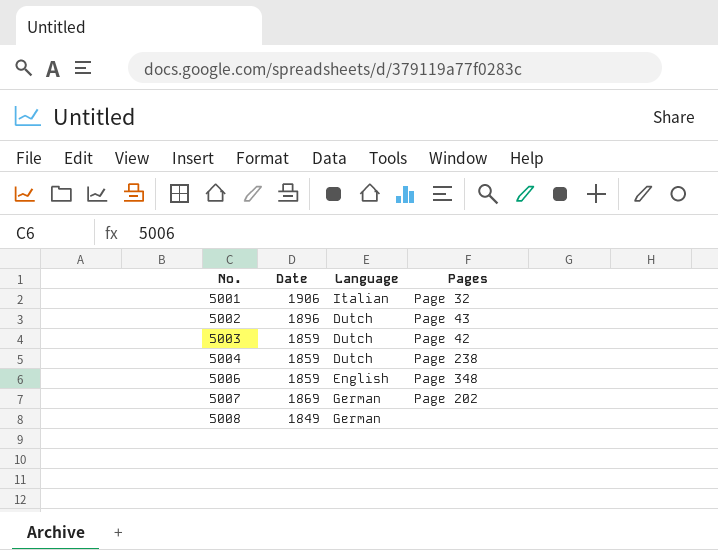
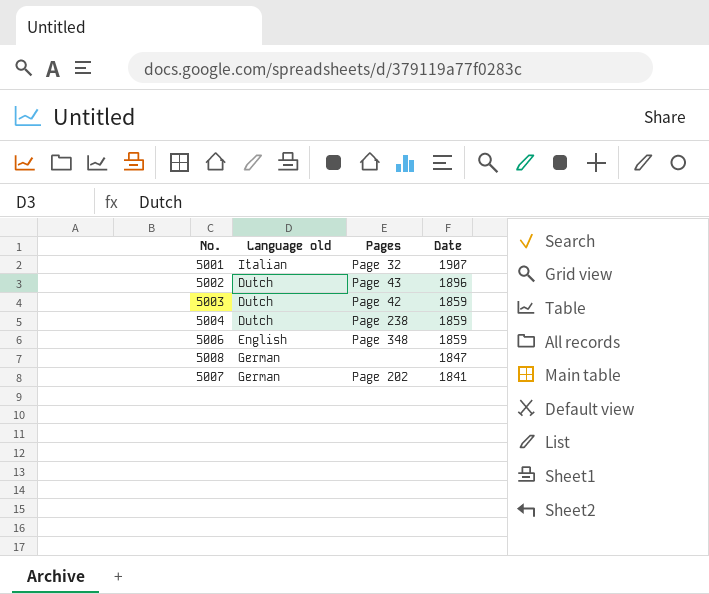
row order: No. ascending -> Date descending
column name: Language -> Language old
column Date | position: 2 -> 4
5001 | Date: 1906 -> 1907
5008 | Date: 1849 -> 1847
5007 | Date: 1869 -> 1841

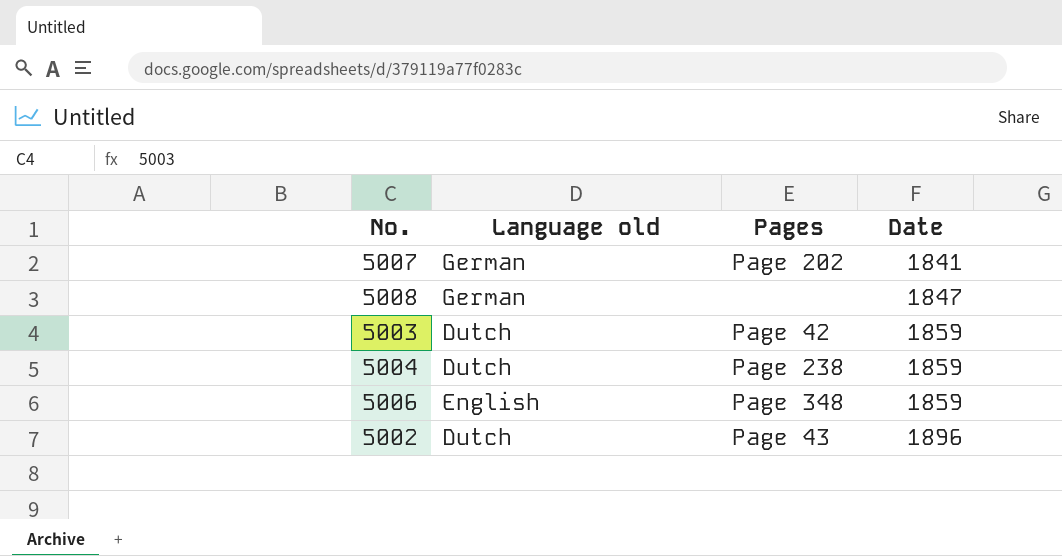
row order: Date descending -> Date ascending
row 5001: Italian | Page 32 | 1907 -> none

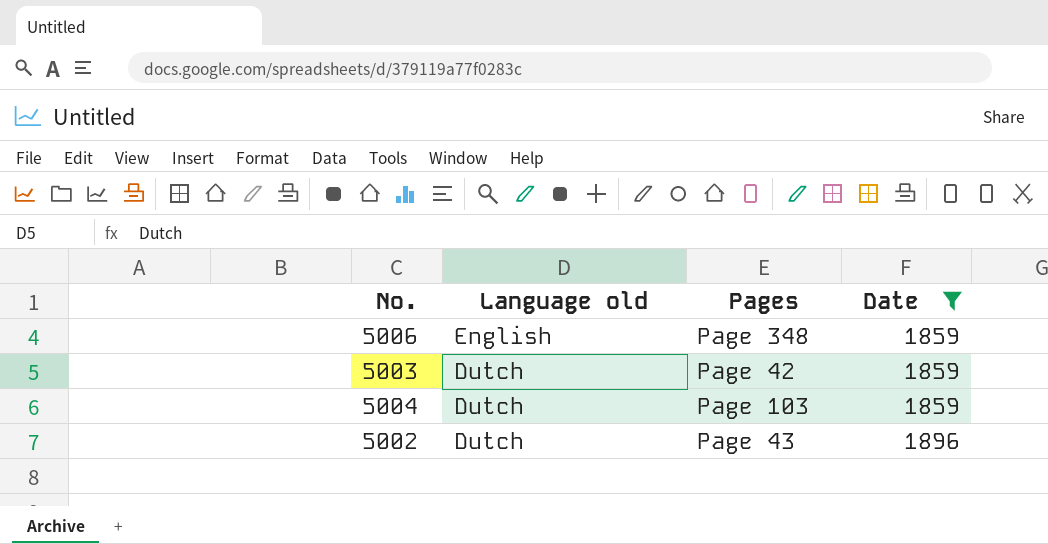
filter: none -> Date >= 1859
row order: Date ascending -> Language old descending
5004 | Pages: Page 238 -> Page 103

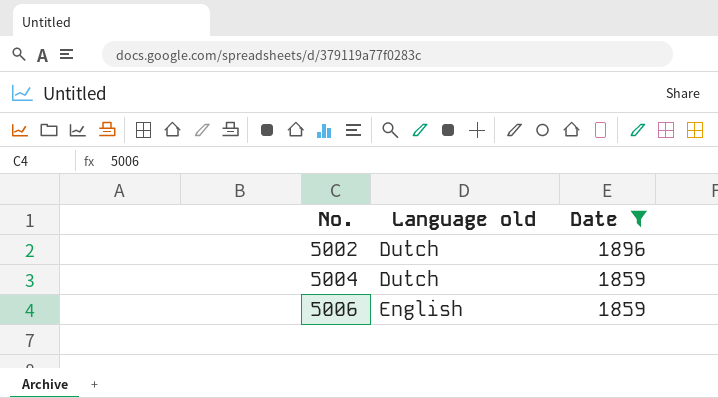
row order: Language old descending -> No. ascending
column Pages | position: 3 -> none
row 5003: Dutch | Page 42 | 1859 -> none

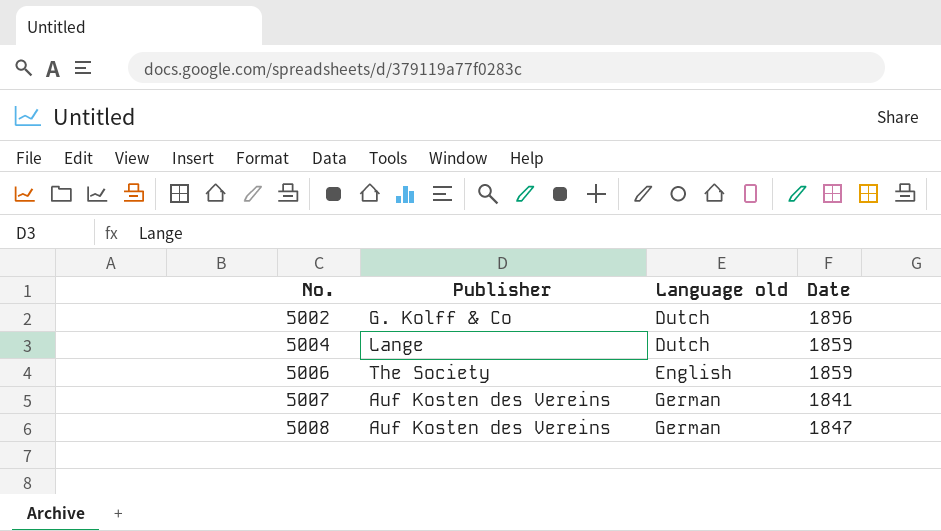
filter: Date >= 1859 -> none
column Publisher | position: none -> 2

